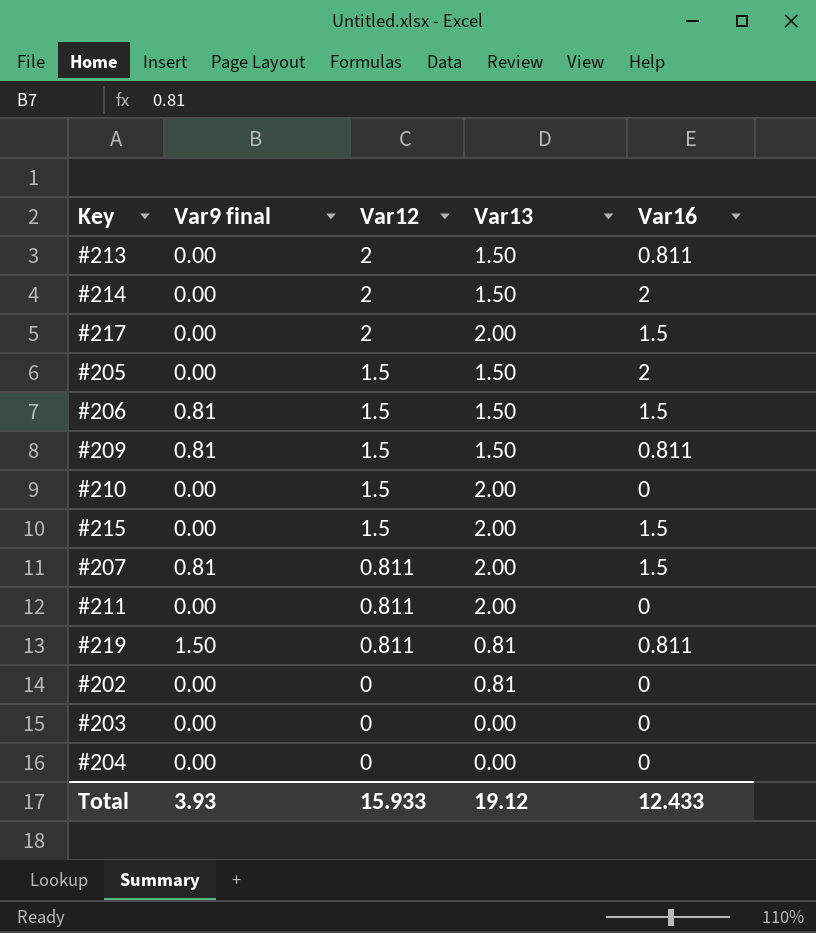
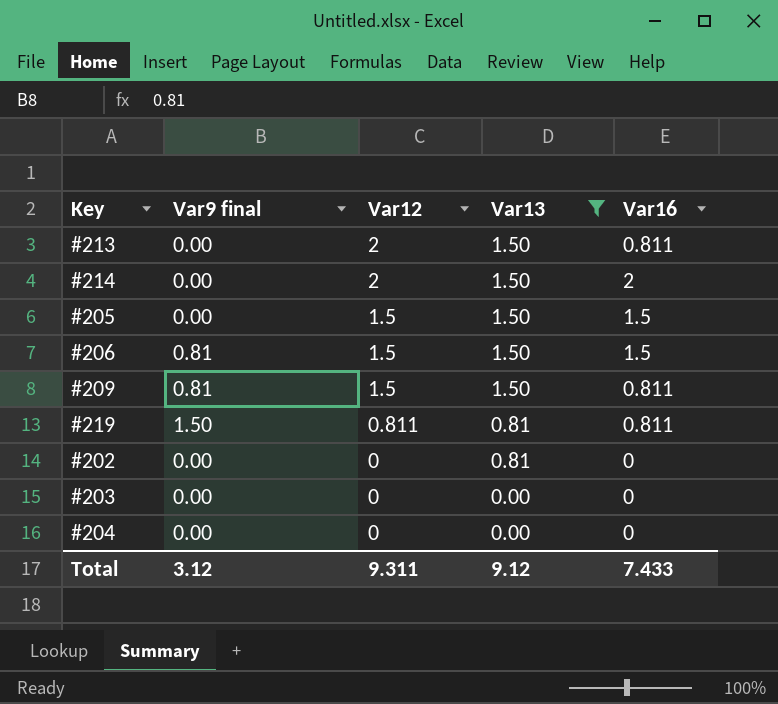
filter: none -> Var13 != 2.00
#205 | Var16: 2 -> 1.5
Total | Var9 final: 3.93 -> 3.12
Total | Var12: 15.933 -> 9.311
Total | Var13: 19.12 -> 9.12
Total | Var16: 12.433 -> 7.433

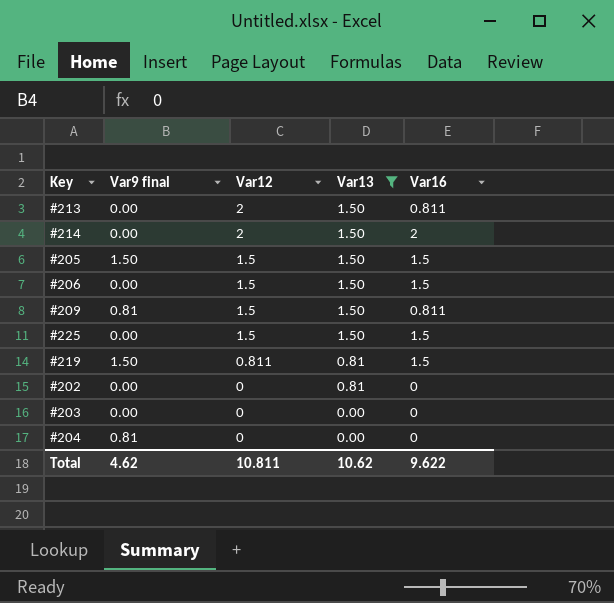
#205 | Var9 final: 0.00 -> 1.50
#206 | Var9 final: 0.81 -> 0.00
row #225: none -> 0.00 | 1.5 | 1.50 | 1.5
#219 | Var16: 0.811 -> 1.5
#204 | Var9 final: 0.00 -> 0.81
Total | Var9 final: 3.12 -> 4.62
Total | Var12: 9.311 -> 10.811
Total | Var13: 9.12 -> 10.62
Total | Var16: 7.433 -> 9.622

